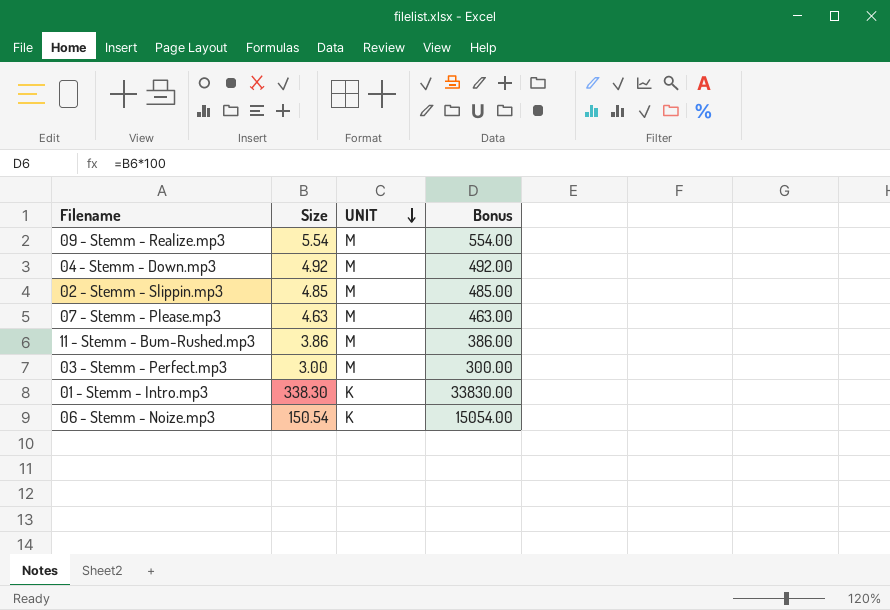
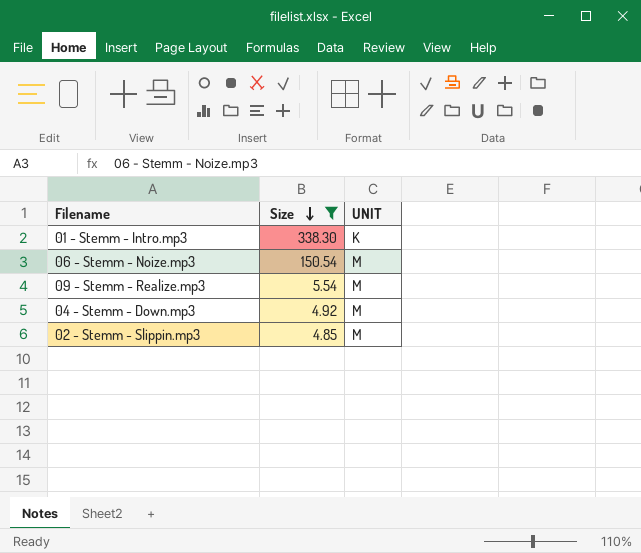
filter: none -> Size >= 4.85
row order: UNIT descending -> Size descending
column Bonus | formula: [Size] * 100 -> none
06 - Stemm - Noize.mp3 | UNIT: K -> M

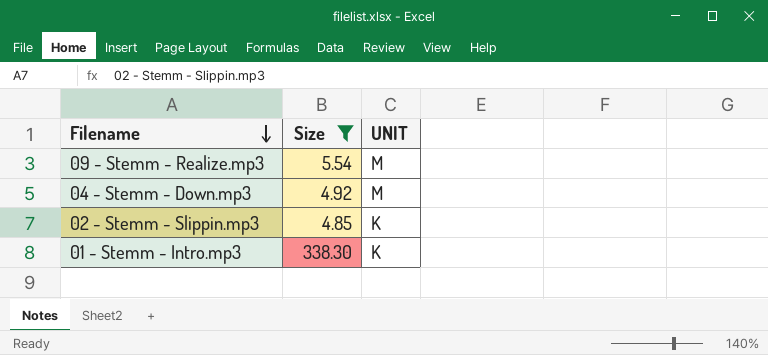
row order: Size descending -> Filename descending
row 06 - Stemm - Noize.mp3: 150.54 | M -> none
02 - Stemm - Slippin.mp3 | UNIT: M -> K

